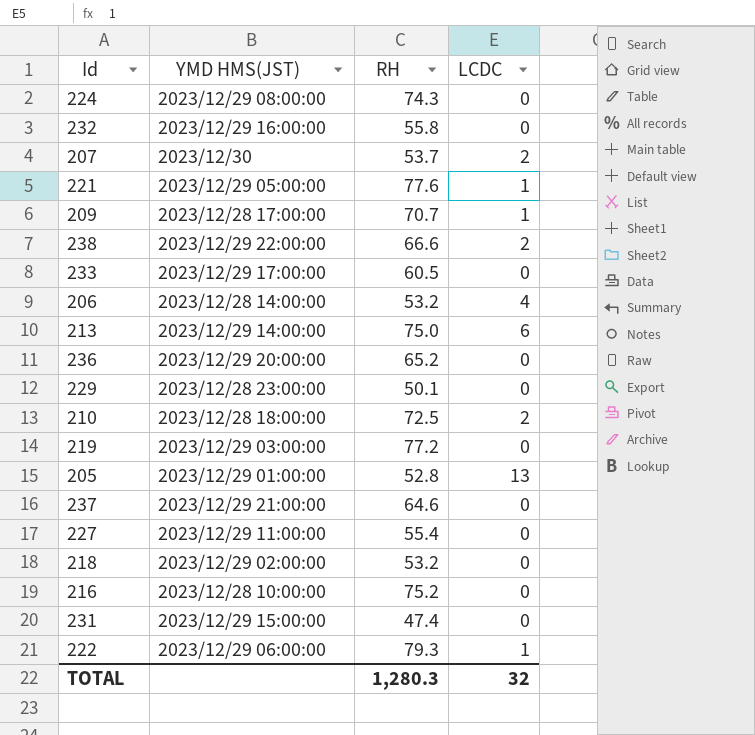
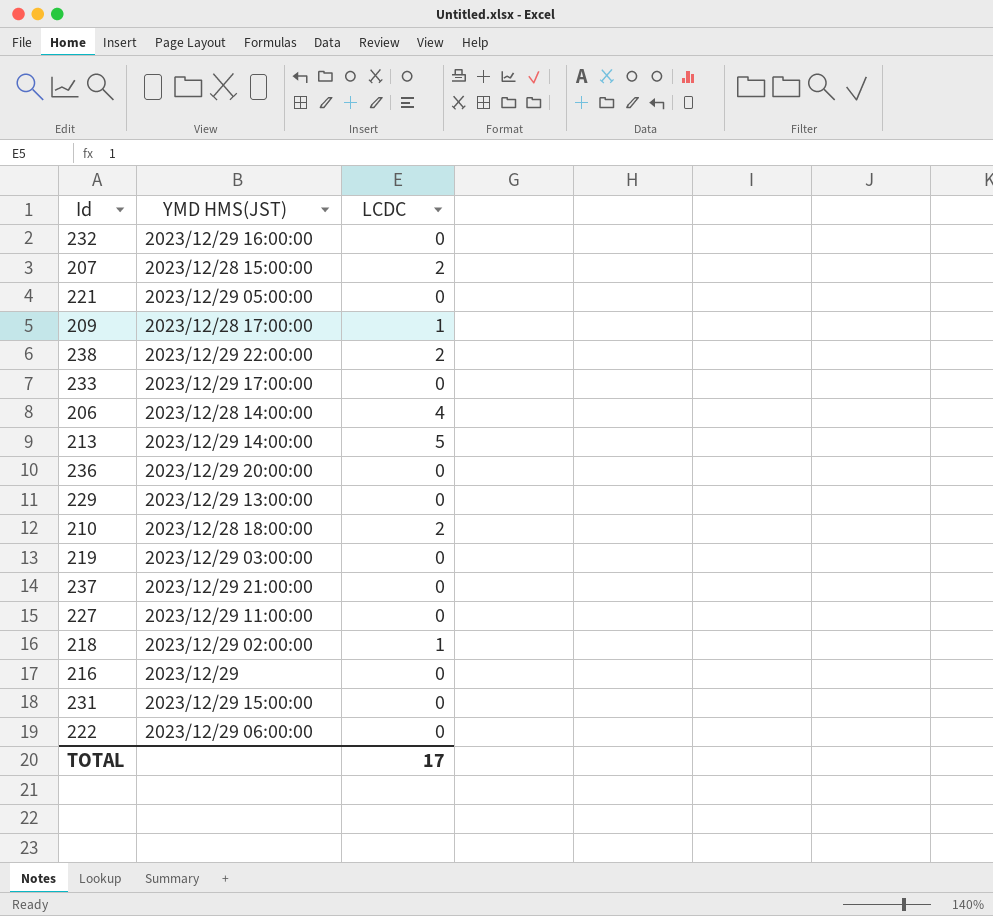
column RH | position: 3 -> none
row 224: 2023/12/29 08:00:00 | 74.3 | 0 -> none
row 205: 2023/12/29 01:00:00 | 52.8 | 13 -> none
207 | YMD HMS(JST): 2023/12/30 -> 2023/12/28 15:00:00
221 | LCDC: 1 -> 0
213 | LCDC: 6 -> 5
229 | YMD HMS(JST): 2023/12/28 23:00:00 -> 2023/12/29 13:00:00
218 | LCDC: 0 -> 1
216 | YMD HMS(JST): 2023/12/28 10:00:00 -> 2023/12/29
222 | LCDC: 1 -> 0
TOTAL | LCDC: 32 -> 17

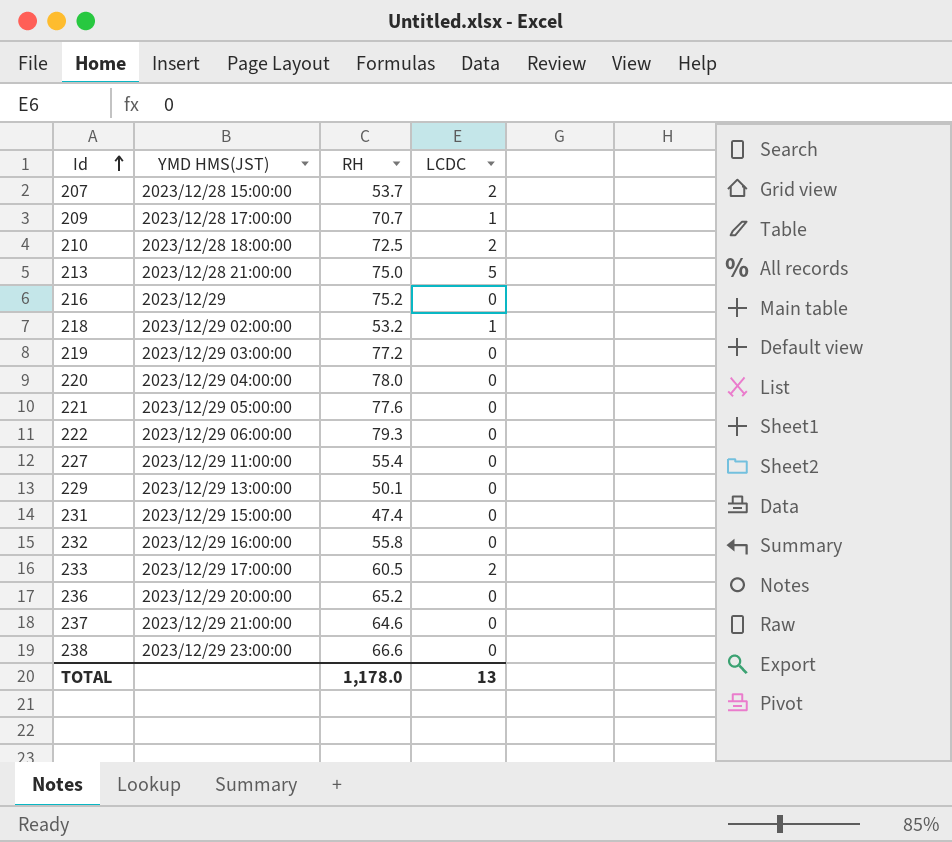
row order: none -> Id ascending
column RH | position: none -> 3
row 206: 2023/12/28 14:00:00 | 4 -> none
213 | YMD HMS(JST): 2023/12/29 14:00:00 -> 2023/12/28 21:00:00
row 220: none -> 2023/12/29 04:00:00 | 78.0 | 0
233 | LCDC: 0 -> 2
238 | YMD HMS(JST): 2023/12/29 22:00:00 -> 2023/12/29 23:00:00
238 | LCDC: 2 -> 0
TOTAL | LCDC: 17 -> 13

